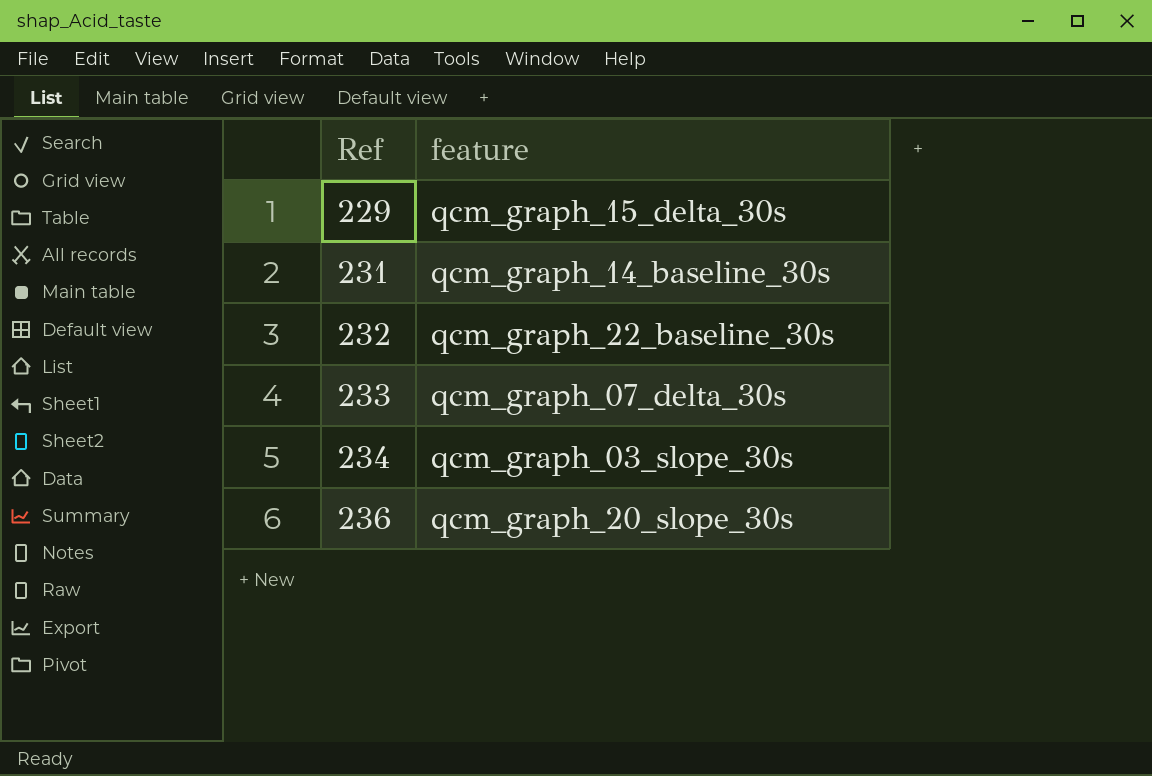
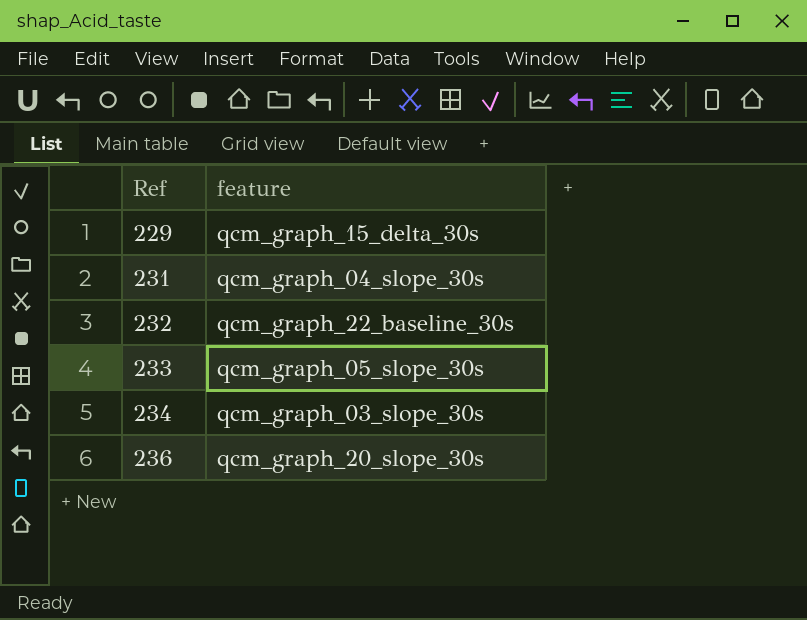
231 | feature: qcm_graph_14_baseline_30s -> qcm_graph_04_slope_30s
233 | feature: qcm_graph_07_delta_30s -> qcm_graph_05_slope_30s

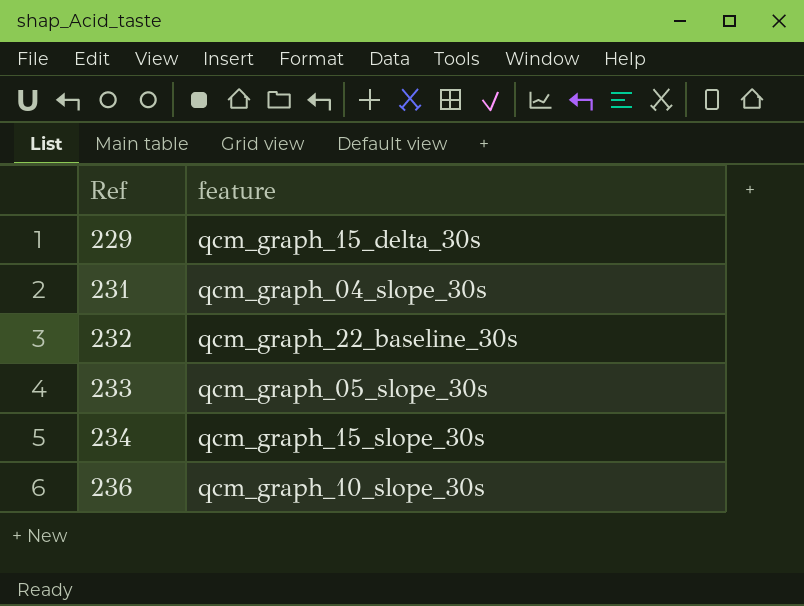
234 | feature: qcm_graph_03_slope_30s -> qcm_graph_15_slope_30s
236 | feature: qcm_graph_20_slope_30s -> qcm_graph_10_slope_30s

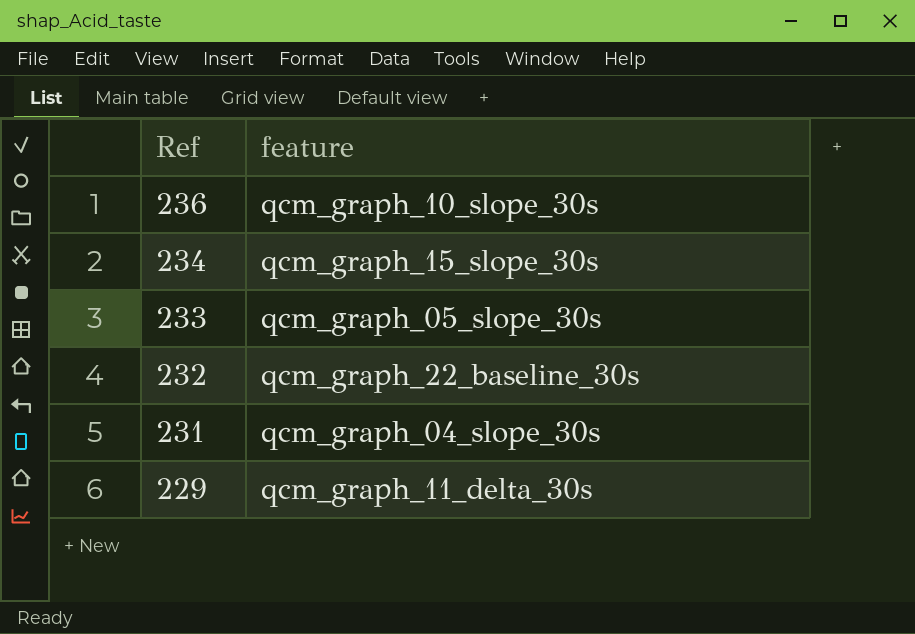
row order: Ref ascending -> Ref descending
229 | feature: qcm_graph_15_delta_30s -> qcm_graph_11_delta_30s

